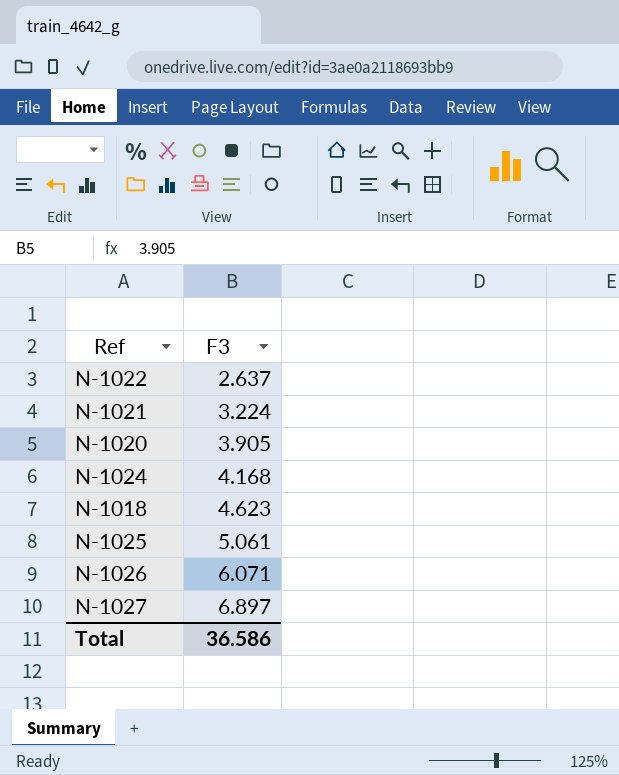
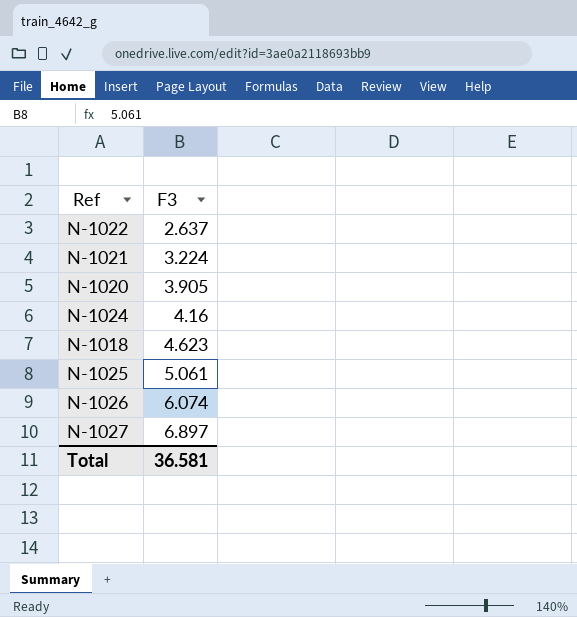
N-1024 | F3: 4.168 -> 4.16
N-1026 | F3: 6.071 -> 6.074
Total | F3: 36.586 -> 36.581

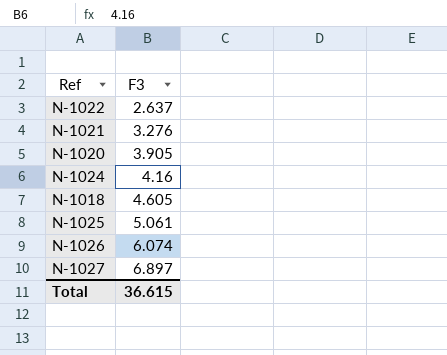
N-1021 | F3: 3.224 -> 3.276
N-1018 | F3: 4.623 -> 4.605
Total | F3: 36.581 -> 36.615

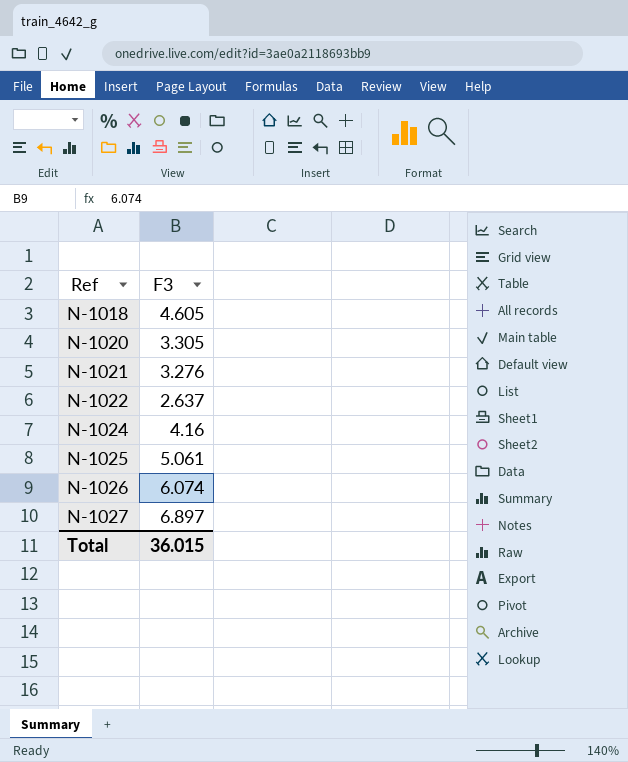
row order: F3 ascending -> Ref ascending
N-1020 | F3: 3.905 -> 3.305
Total | F3: 36.615 -> 36.015

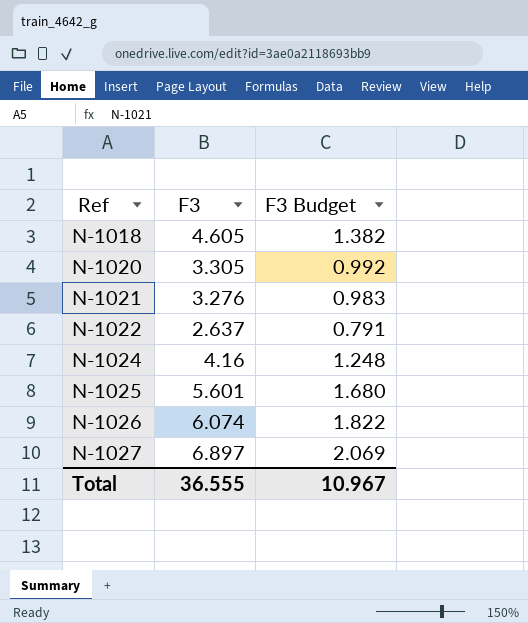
column F3 Budget | formula: none -> [F3] * 0.3
N-1025 | F3: 5.061 -> 5.601
Total | F3: 36.015 -> 36.555

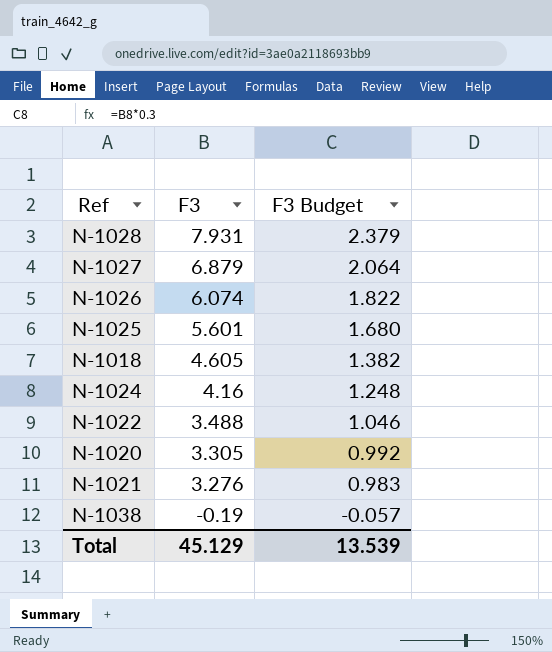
row order: Ref ascending -> F3 descending
row N-1028: none -> 7.931 | 2.379
N-1027 | F3: 6.897 -> 6.879
N-1027 | F3 Budget: 2.069 -> 2.064
N-1022 | F3: 2.637 -> 3.488
N-1022 | F3 Budget: 0.791 -> 1.046
row N-1038: none -> -0.19 | -0.057
Total | F3: 36.555 -> 45.129
Total | F3 Budget: 10.967 -> 13.539

